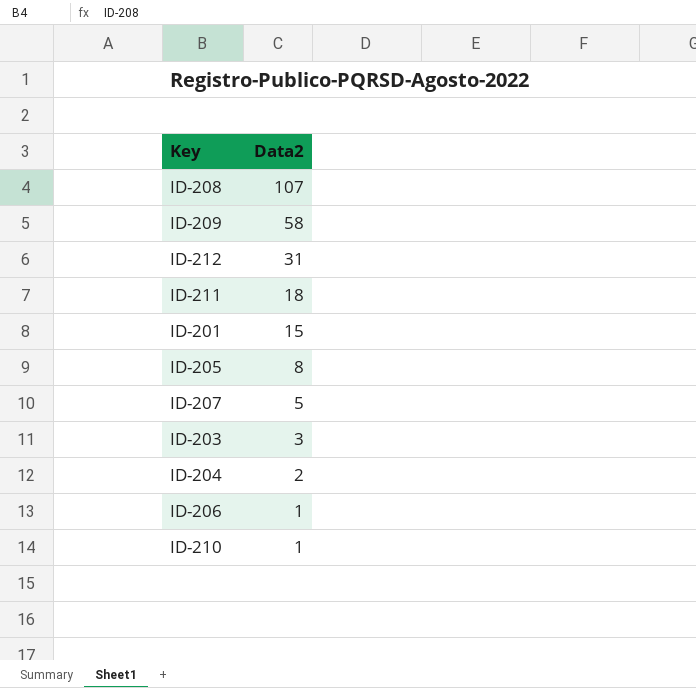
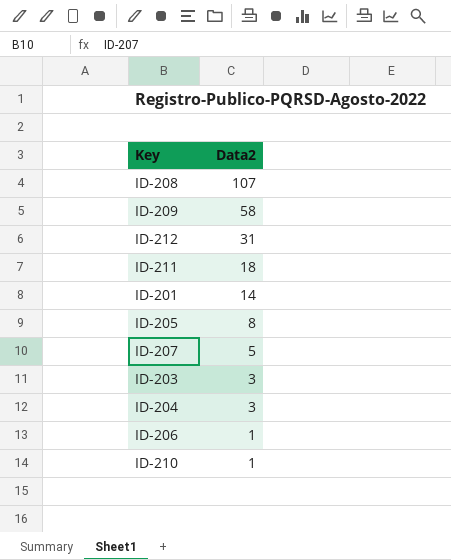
ID-201 | Data2: 15 -> 14
ID-204 | Data2: 2 -> 3

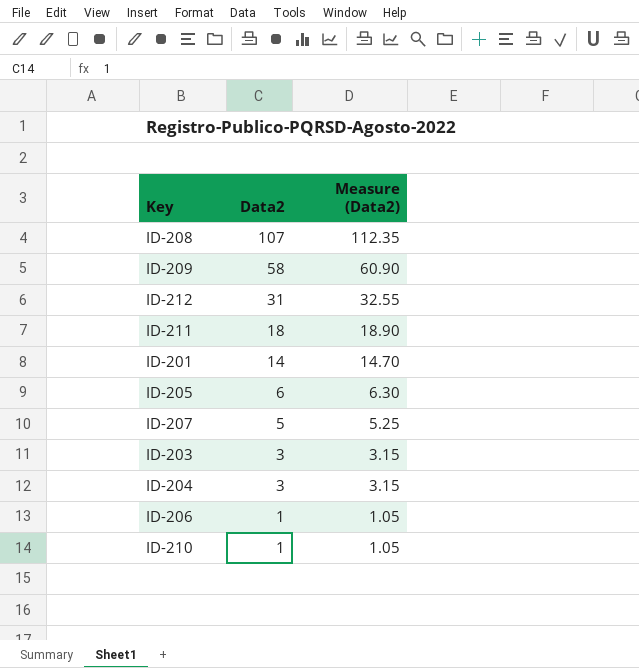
column Measure (Data2) | formula: none -> [Data2] * 1.05
ID-205 | Data2: 8 -> 6

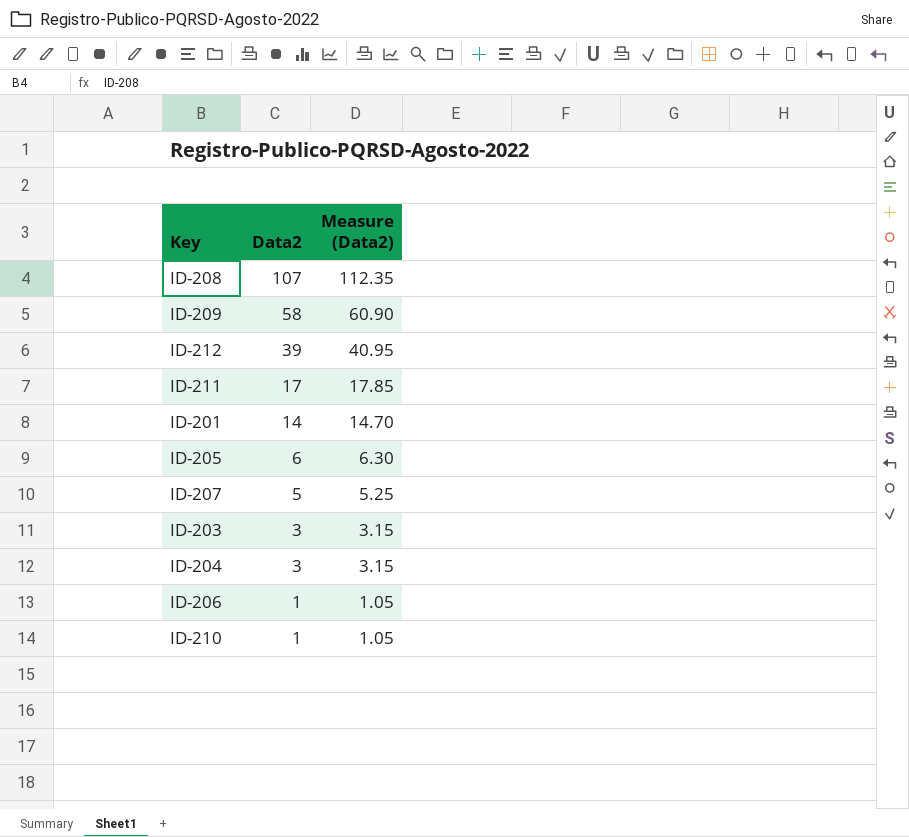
ID-212 | Data2: 31 -> 39
ID-212 | Measure (Data2): 32.55 -> 40.95
ID-211 | Data2: 18 -> 17
ID-211 | Measure (Data2): 18.90 -> 17.85

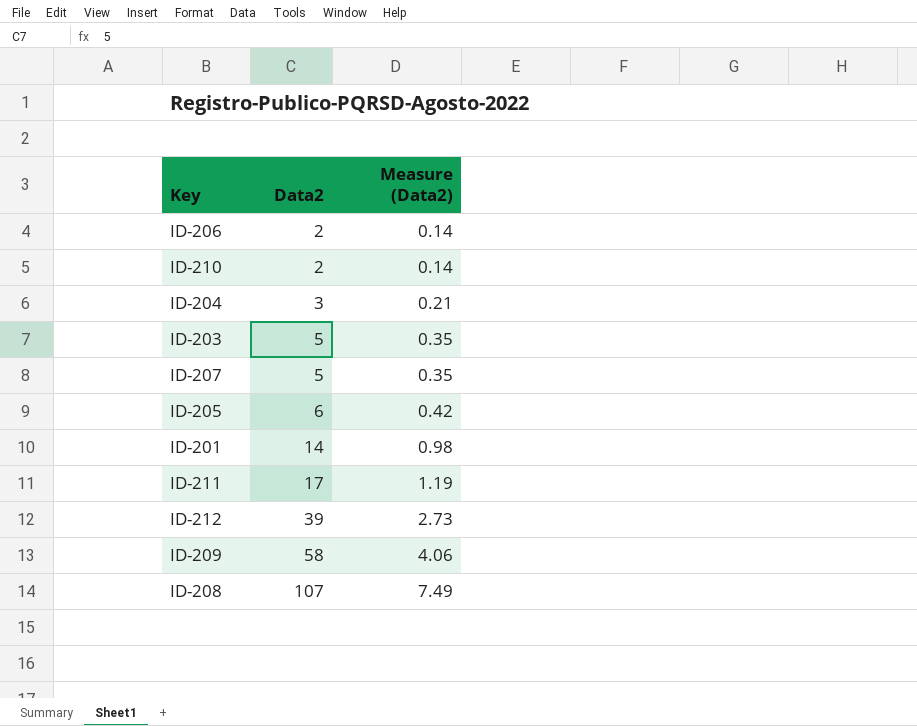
row order: Data2 descending -> Data2 ascending
column Measure (Data2) | formula: [Data2] * 1.05 -> [Data2] * 0.07
ID-206 | Data2: 1 -> 2
ID-210 | Data2: 1 -> 2
ID-203 | Data2: 3 -> 5

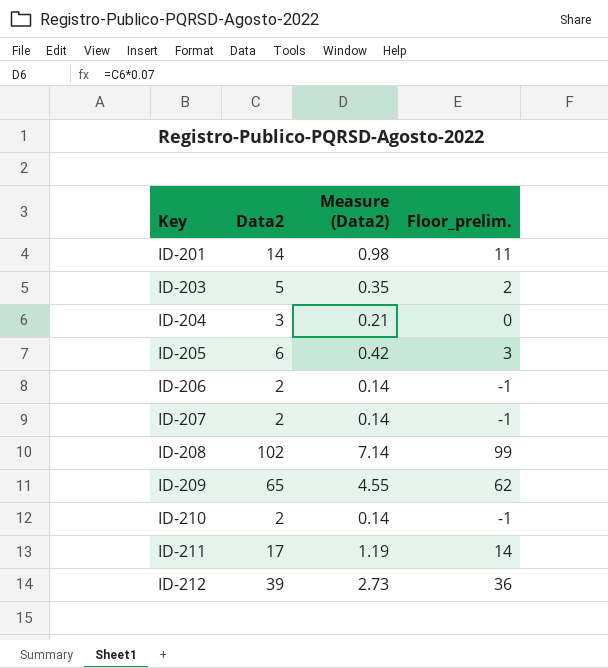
row order: Data2 ascending -> Key ascending
column Floor_prelim. | formula: none -> [Data2] - 3
ID-207 | Data2: 5 -> 2
ID-207 | Measure (Data2): 0.35 -> 0.14
ID-208 | Data2: 107 -> 102
ID-208 | Measure (Data2): 7.49 -> 7.14
ID-209 | Data2: 58 -> 65
ID-209 | Measure (Data2): 4.06 -> 4.55

